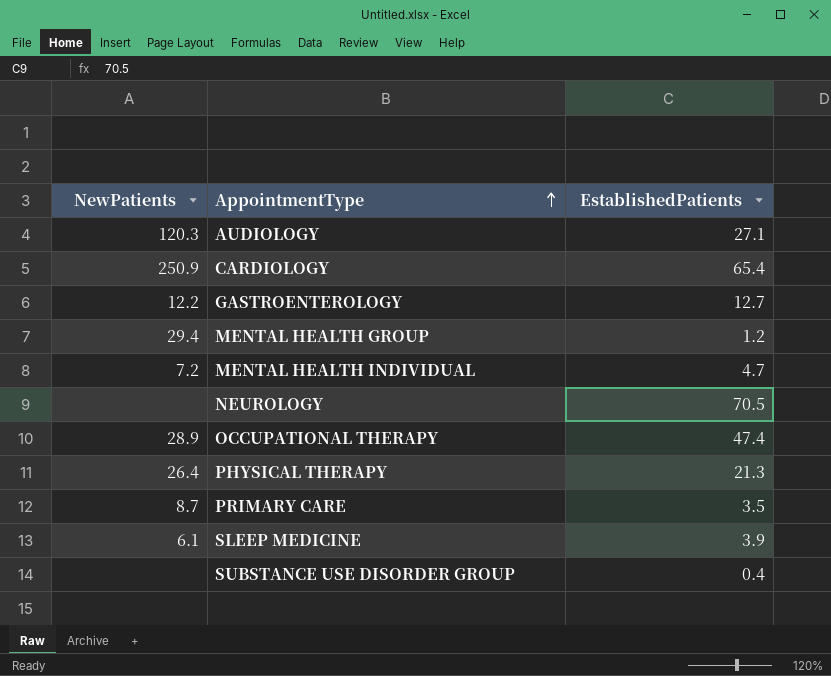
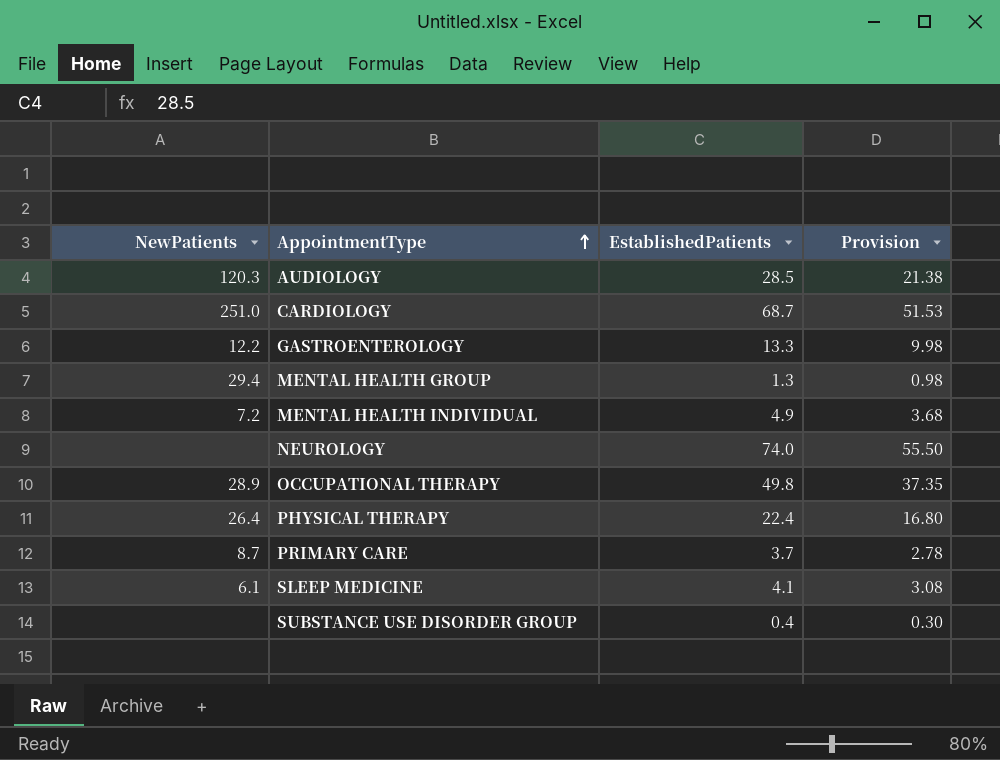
column Provision | formula: none -> [EstablishedPatients] * 0.75
AUDIOLOGY | EstablishedPatients: 27.1 -> 28.5
CARDIOLOGY | NewPatients: 250.9 -> 251.0
CARDIOLOGY | EstablishedPatients: 65.4 -> 68.7
GASTROENTEROLOGY | EstablishedPatients: 12.7 -> 13.3
MENTAL HEALTH GROUP | EstablishedPatients: 1.2 -> 1.3
MENTAL HEALTH INDIVIDUAL | EstablishedPatients: 4.7 -> 4.9
NEUROLOGY | EstablishedPatients: 70.5 -> 74.0
OCCUPATIONAL THERAPY | EstablishedPatients: 47.4 -> 49.8
PHYSICAL THERAPY | EstablishedPatients: 21.3 -> 22.4
PRIMARY CARE | EstablishedPatients: 3.5 -> 3.7
SLEEP MEDICINE | EstablishedPatients: 3.9 -> 4.1

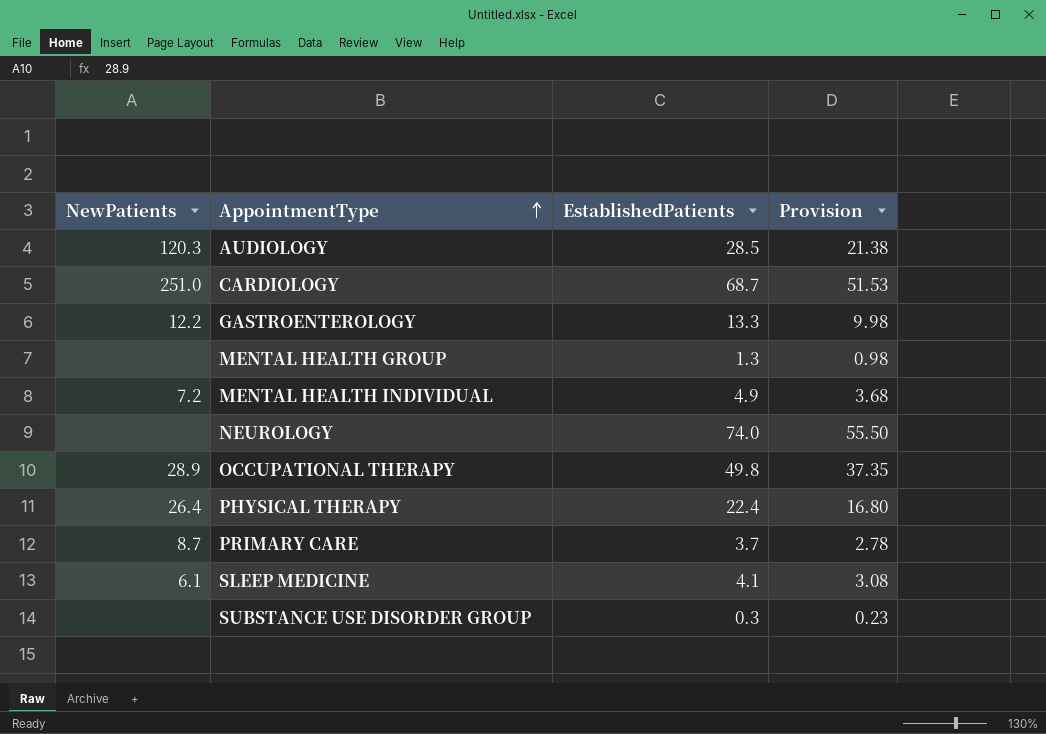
MENTAL HEALTH GROUP | NewPatients: 29.4 -> none
SUBSTANCE USE DISORDER GROUP | EstablishedPatients: 0.4 -> 0.3
SUBSTANCE USE DISORDER GROUP | Provision: 0.30 -> 0.23

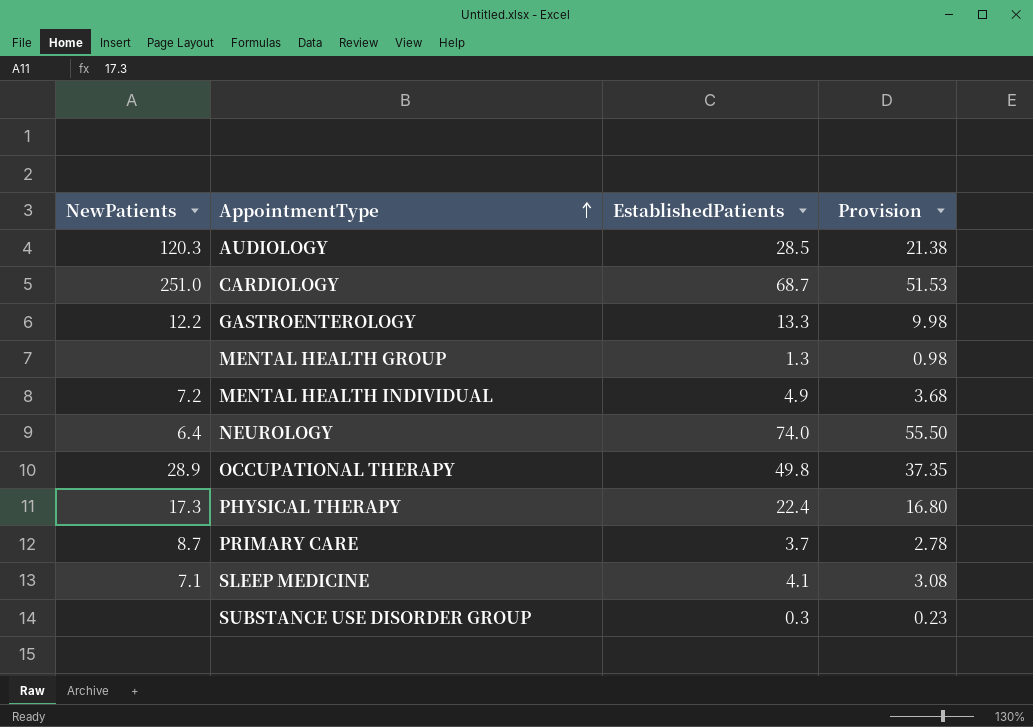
NEUROLOGY | NewPatients: none -> 6.4
PHYSICAL THERAPY | NewPatients: 26.4 -> 17.3
SLEEP MEDICINE | NewPatients: 6.1 -> 7.1

